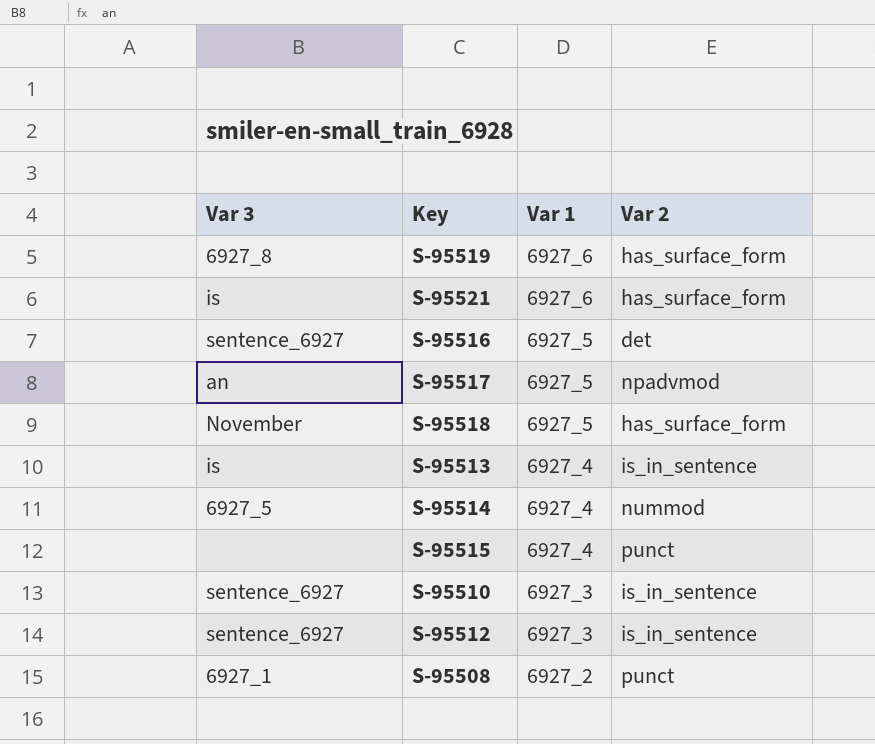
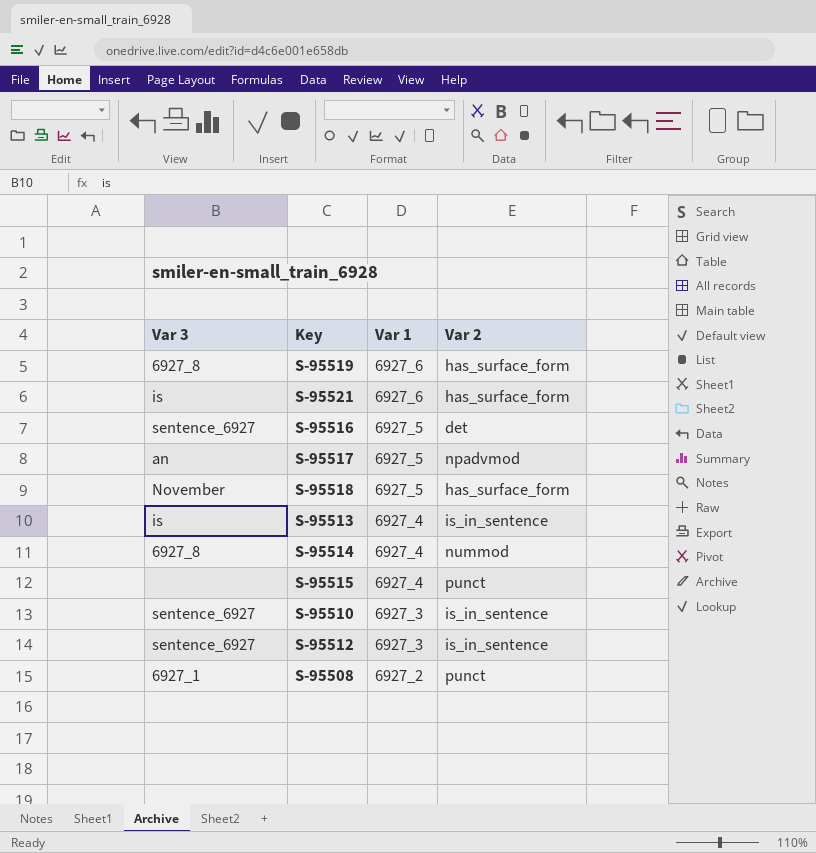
S-95514 | Var 3: 6927_5 -> 6927_8

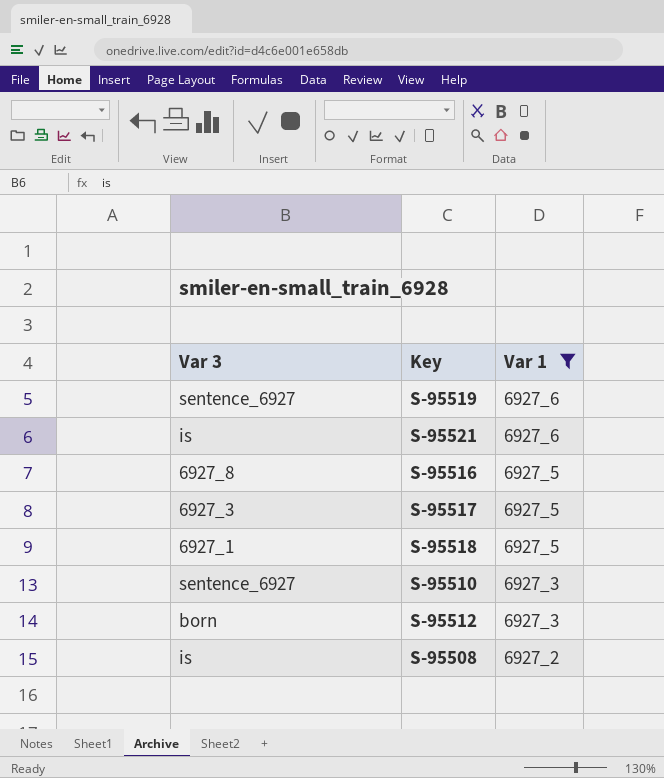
filter: none -> Var 1 != 6927_4
column Var 2 | position: 4 -> none
S-95519 | Var 3: 6927_8 -> sentence_6927
S-95516 | Var 3: sentence_6927 -> 6927_8
S-95517 | Var 3: an -> 6927_3
S-95518 | Var 3: November -> 6927_1
S-95512 | Var 3: sentence_6927 -> born
S-95508 | Var 3: 6927_1 -> is

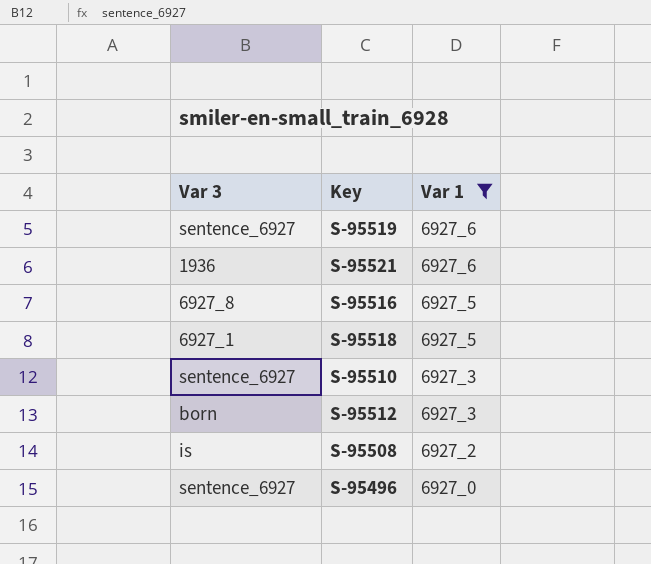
row S-95517: 6927_3 | 6927_5 -> none
S-95521 | Var 3: is -> 1936
row S-95496: none -> sentence_6927 | 6927_0

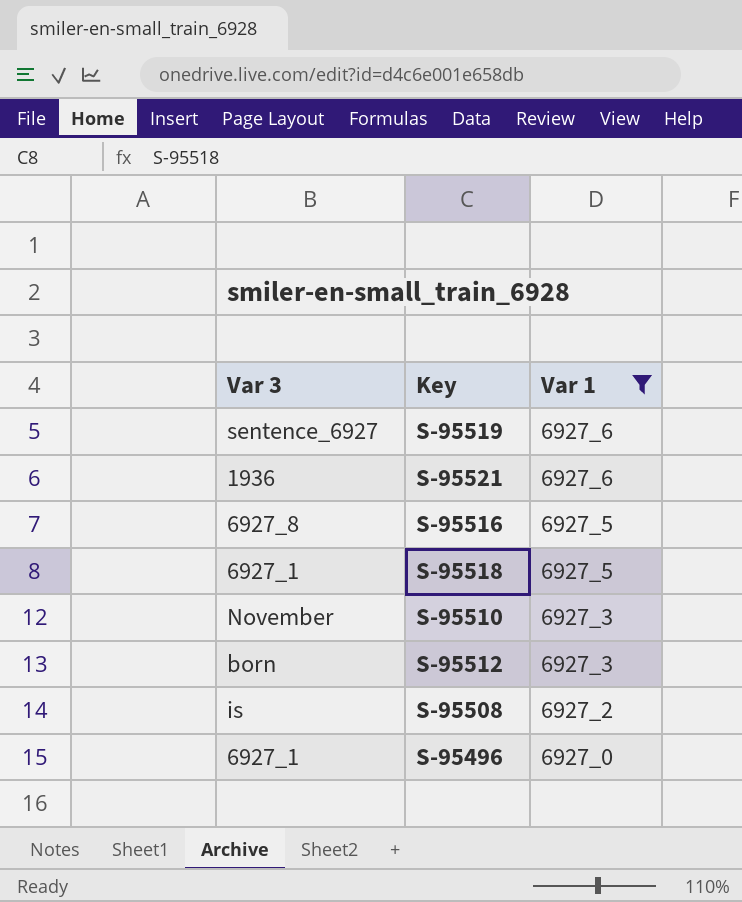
S-95510 | Var 3: sentence_6927 -> November
S-95496 | Var 3: sentence_6927 -> 6927_1

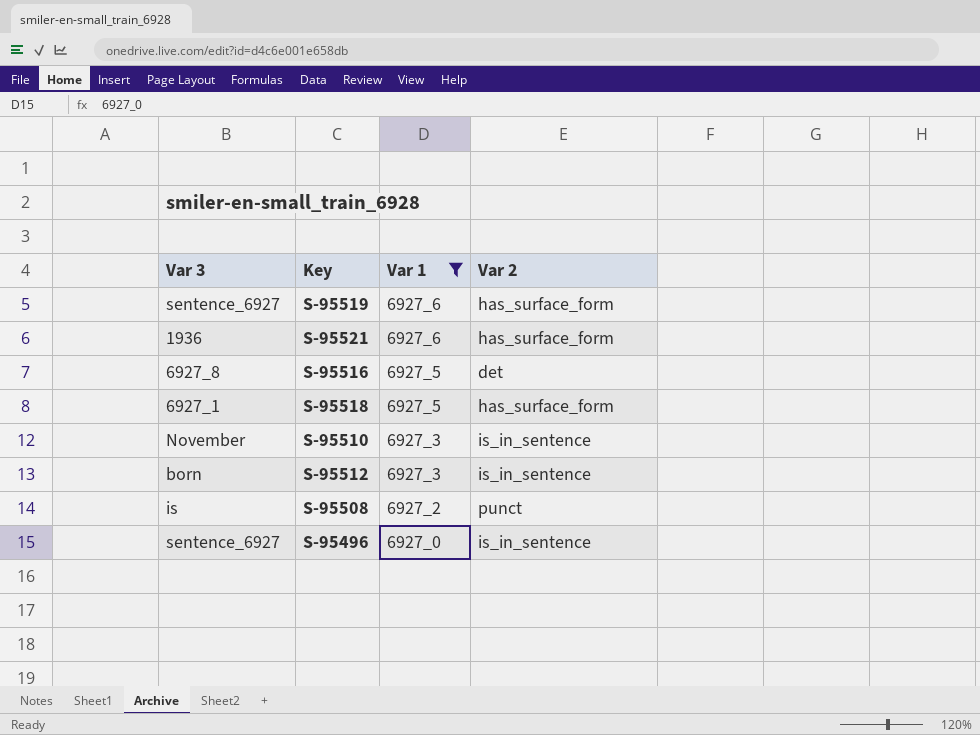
column Var 2 | position: none -> 4
S-95496 | Var 3: 6927_1 -> sentence_6927

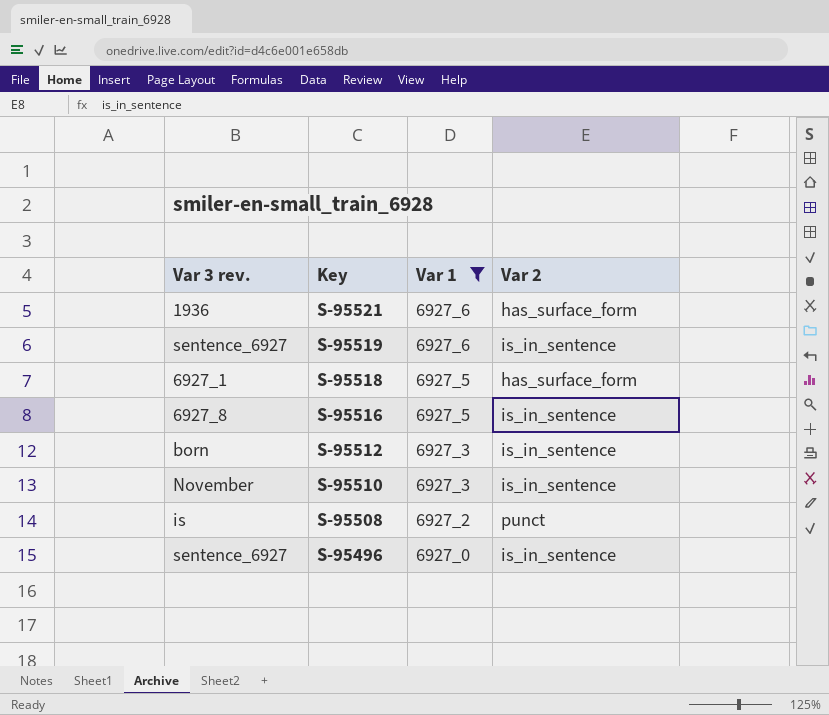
row order: Var 1 descending -> Key descending
column name: Var 3 -> Var 3 rev.
S-95519 | Var 2: has_surface_form -> is_in_sentence
S-95516 | Var 2: det -> is_in_sentence

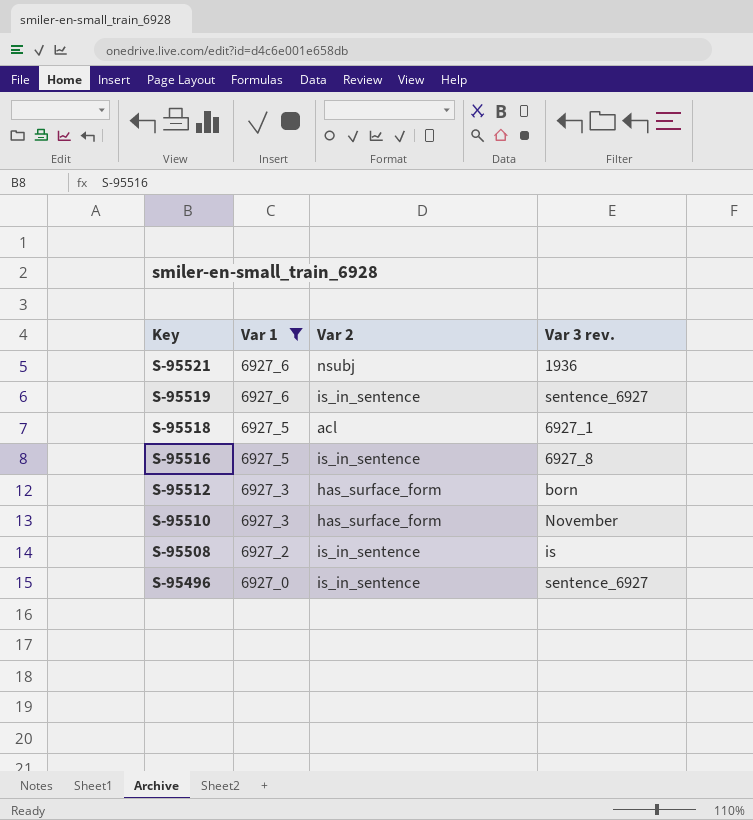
column Var 3 rev. | position: 1 -> 4
S-95521 | Var 2: has_surface_form -> nsubj
S-95518 | Var 2: has_surface_form -> acl
S-95512 | Var 2: is_in_sentence -> has_surface_form
S-95510 | Var 2: is_in_sentence -> has_surface_form
S-95508 | Var 2: punct -> is_in_sentence

